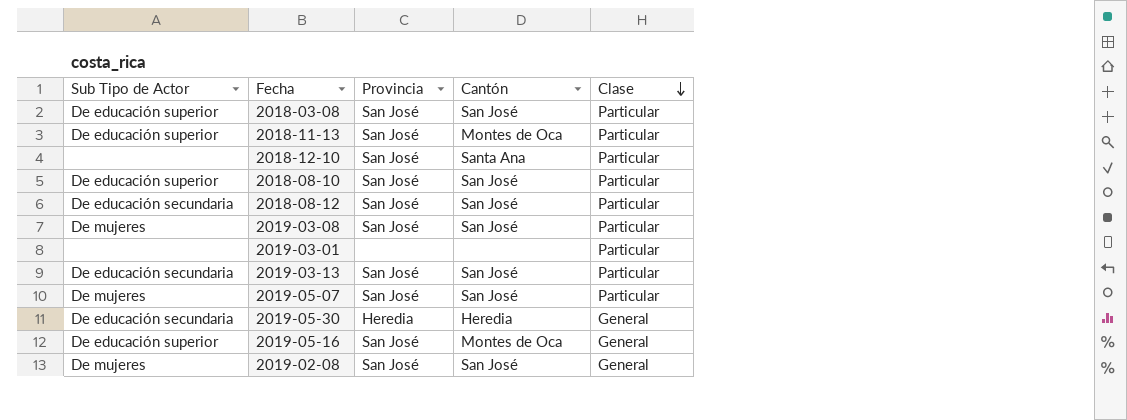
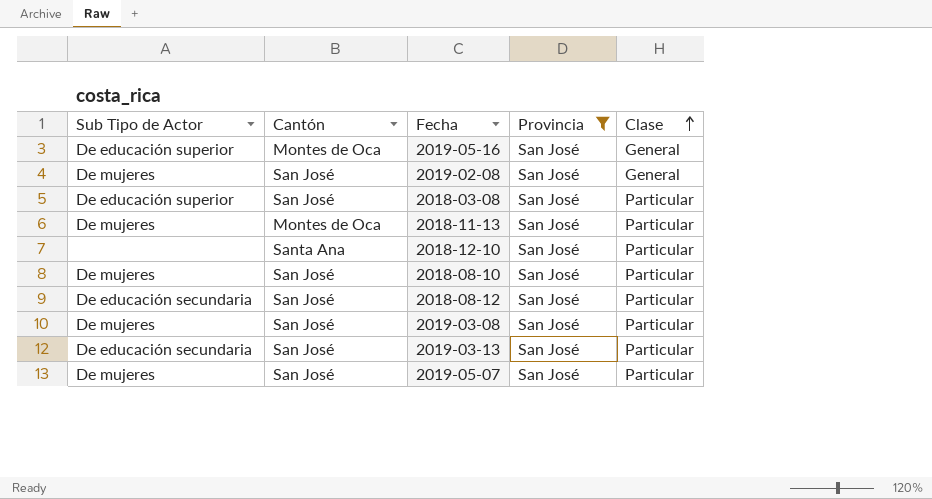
filter: none -> Provincia = San José
row order: Clase descending -> Clase ascending
column Cantón | position: 4 -> 2
2018-11-13 | Sub Tipo de Actor: De educación superior -> De mujeres
2018-08-10 | Sub Tipo de Actor: De educación superior -> De mujeres

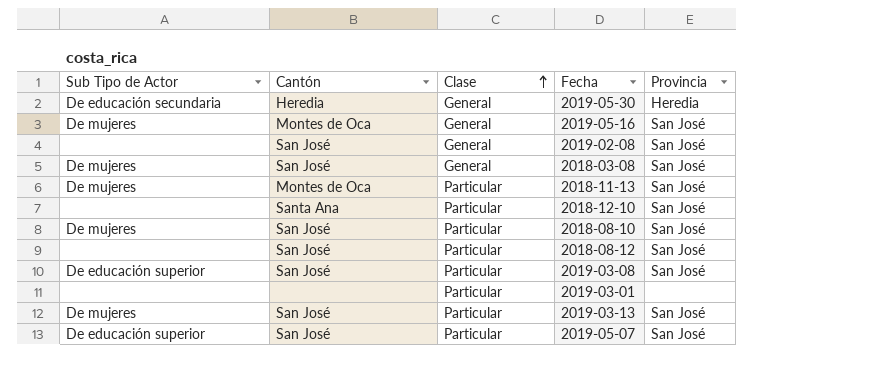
filter: Provincia = San José -> none
column Clase | position: 5 -> 3
2019-05-16 | Sub Tipo de Actor: De educación superior -> De mujeres
2019-02-08 | Sub Tipo de Actor: De mujeres -> none
2018-03-08 | Sub Tipo de Actor: De educación superior -> De mujeres
2018-03-08 | Clase: Particular -> General
2018-08-12 | Sub Tipo de Actor: De educación secundaria -> none
2019-03-08 | Sub Tipo de Actor: De mujeres -> De educación superior
2019-03-13 | Sub Tipo de Actor: De educación secundaria -> De mujeres
2019-05-07 | Sub Tipo de Actor: De mujeres -> De educación superior

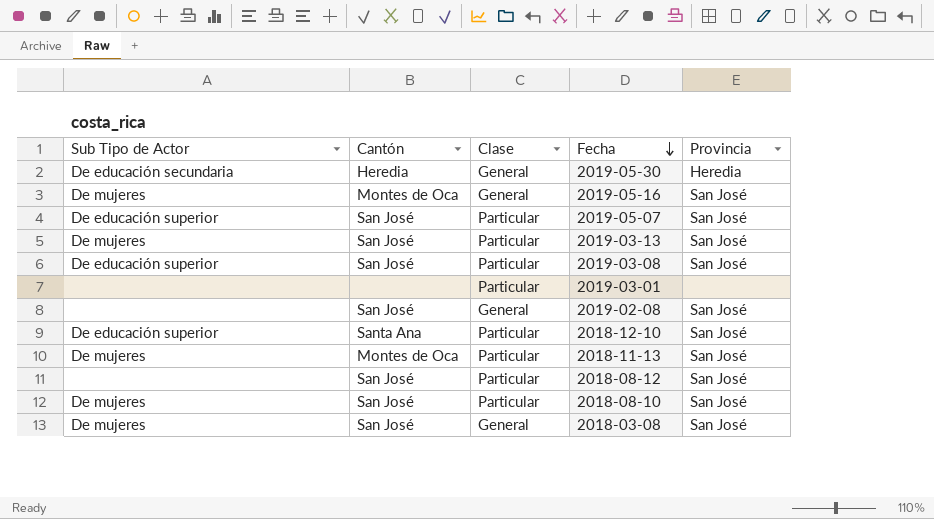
row order: Clase ascending -> Fecha descending
2018-12-10 | Sub Tipo de Actor: none -> De educación superior

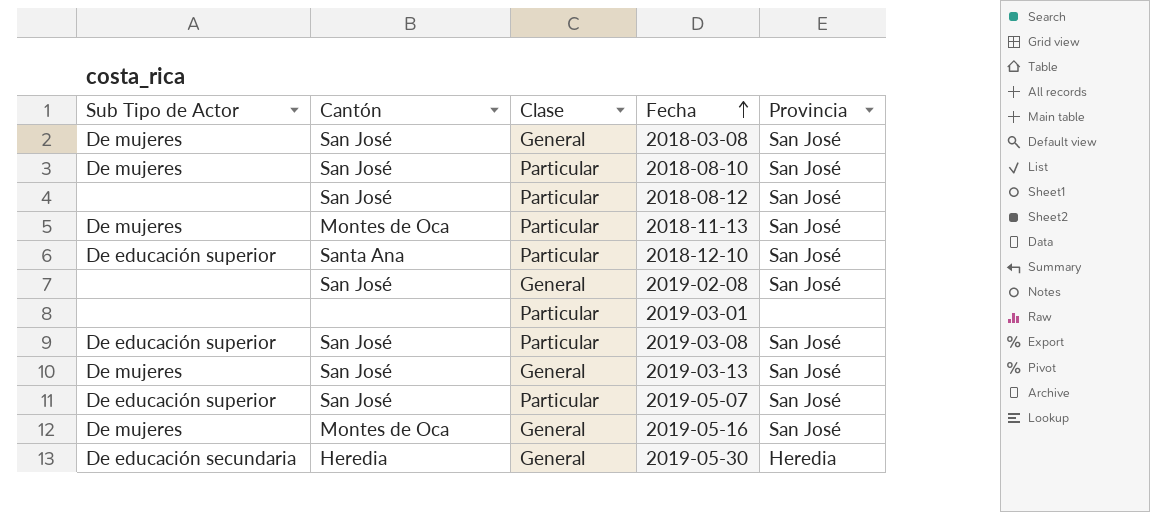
row order: Fecha descending -> Fecha ascending
2019-03-13 | Clase: Particular -> General

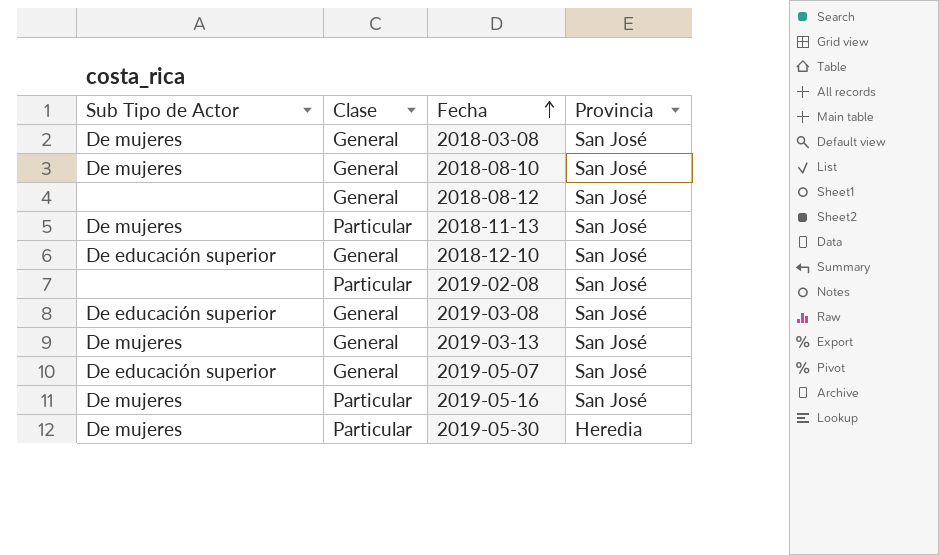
column Cantón | position: 2 -> none
row 2019-03-01: none | none | Particular | none -> none
2018-08-10 | Clase: Particular -> General
2018-08-12 | Clase: Particular -> General
2018-12-10 | Clase: Particular -> General
2019-02-08 | Clase: General -> Particular
2019-03-08 | Clase: Particular -> General
2019-05-07 | Clase: Particular -> General
2019-05-16 | Clase: General -> Particular
2019-05-30 | Sub Tipo de Actor: De educación secundaria -> De mujeres
2019-05-30 | Clase: General -> Particular

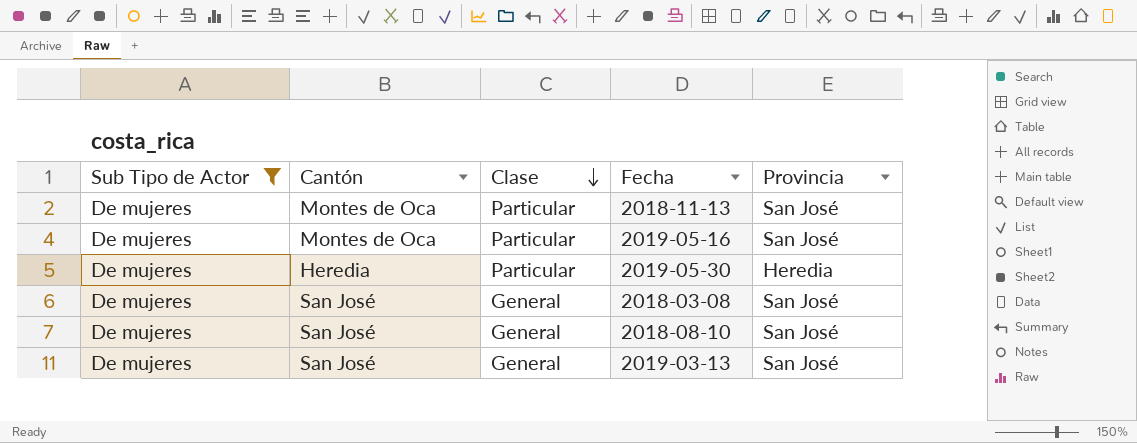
filter: none -> Sub Tipo de Actor = De mujeres
row order: Fecha ascending -> Clase descending
column Cantón | position: none -> 2

